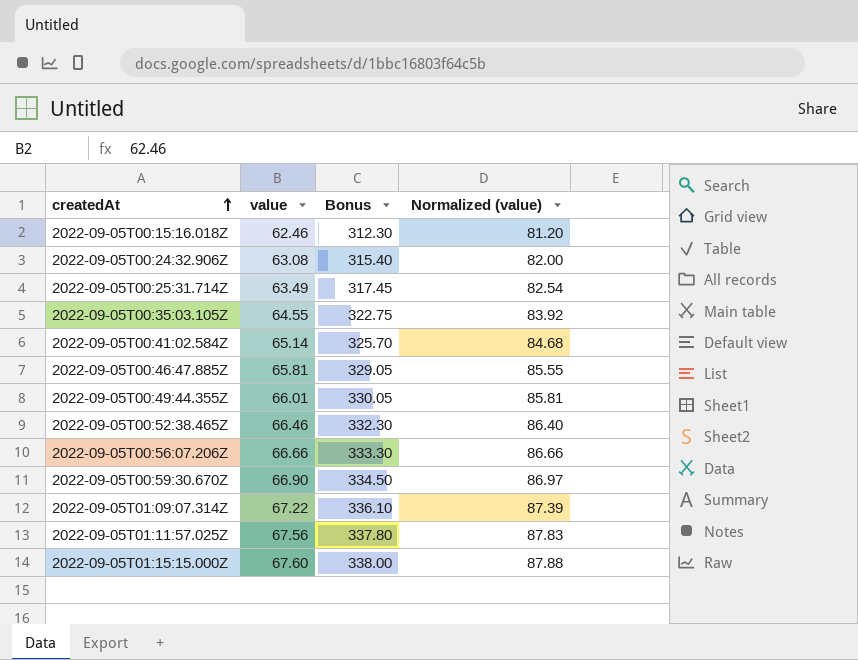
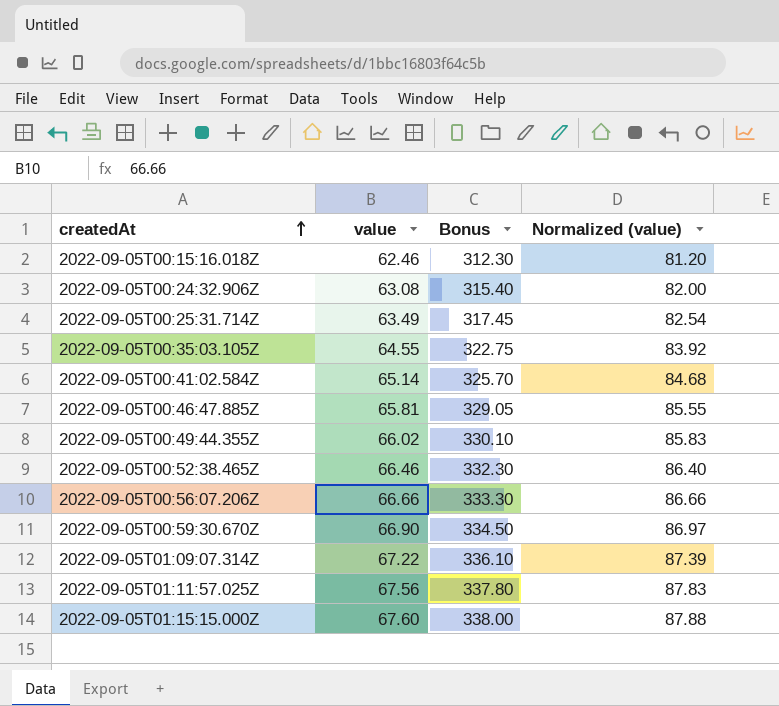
2022-09-05T00:49:44.355Z | value: 66.01 -> 66.02
2022-09-05T00:49:44.355Z | Bonus: 330.05 -> 330.10
2022-09-05T00:49:44.355Z | Normalized (value): 85.81 -> 85.83

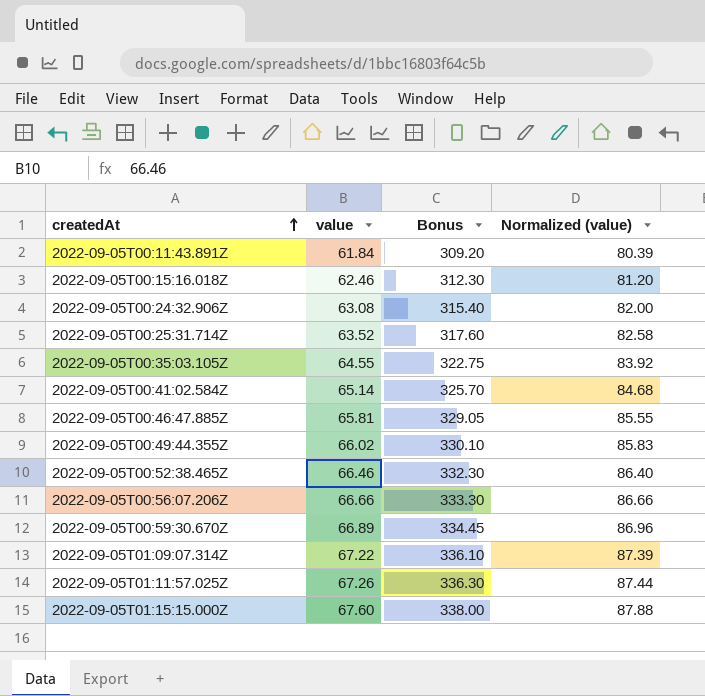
row 2022-09-05T00:11:43.891Z: none -> 61.84 | 309.20 | 80.39
2022-09-05T00:25:31.714Z | value: 63.49 -> 63.52
2022-09-05T00:25:31.714Z | Bonus: 317.45 -> 317.60
2022-09-05T00:25:31.714Z | Normalized (value): 82.54 -> 82.58
2022-09-05T00:59:30.670Z | value: 66.90 -> 66.89
2022-09-05T00:59:30.670Z | Bonus: 334.50 -> 334.45
2022-09-05T00:59:30.670Z | Normalized (value): 86.97 -> 86.96
2022-09-05T01:11:57.025Z | value: 67.56 -> 67.26
2022-09-05T01:11:57.025Z | Bonus: 337.80 -> 336.30
2022-09-05T01:11:57.025Z | Normalized (value): 87.83 -> 87.44

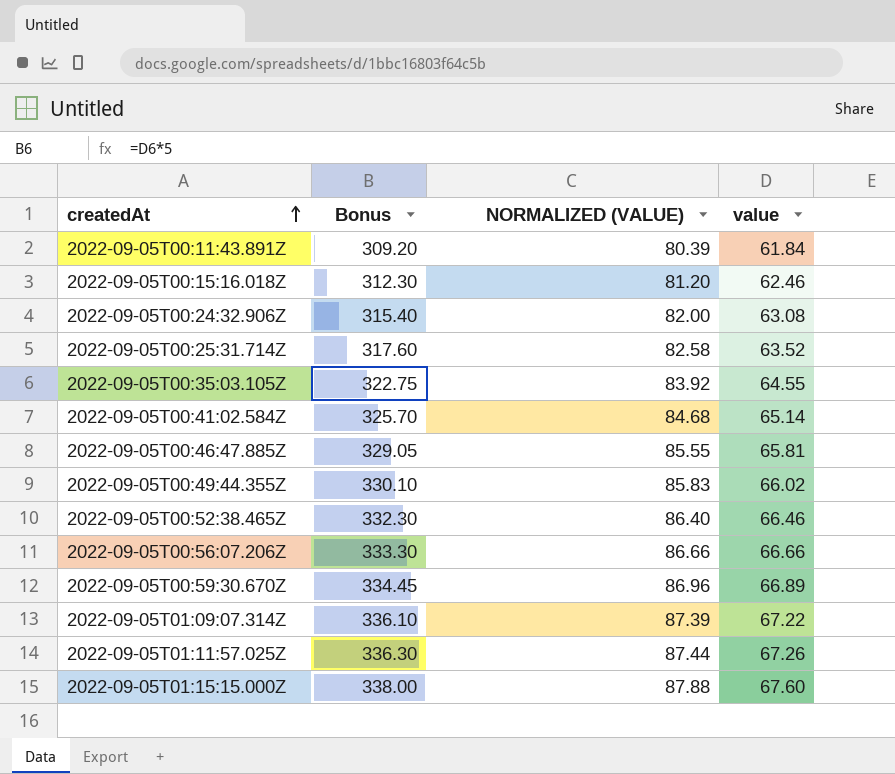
column name: Normalized (value) -> NORMALIZED (VALUE)
column value | position: 2 -> 4

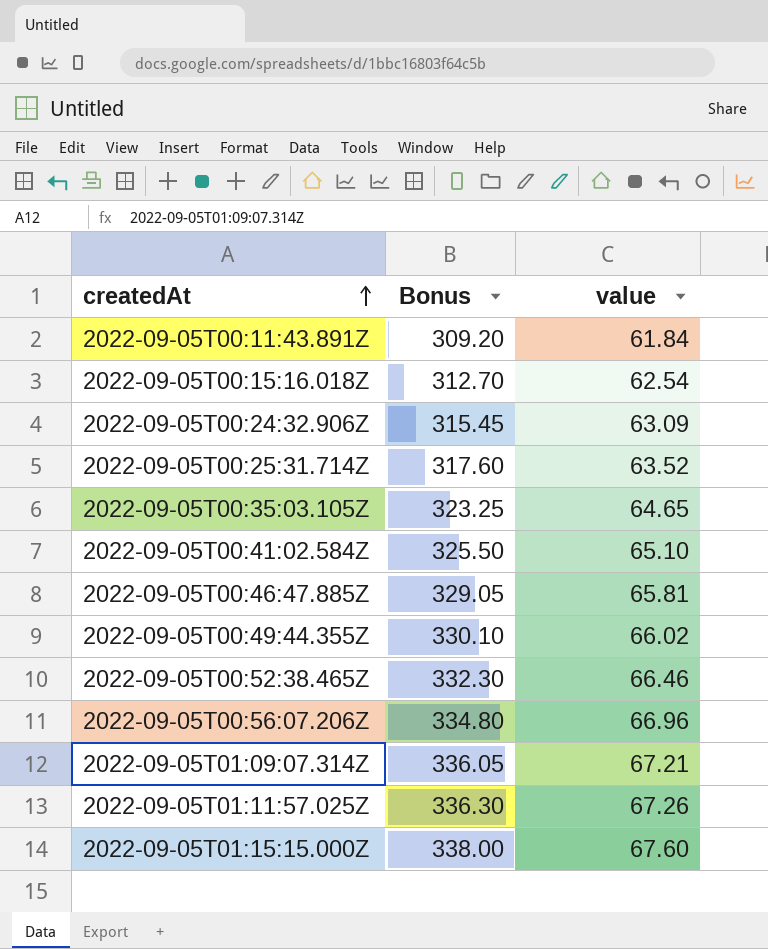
column NORMALIZED (VALUE) | formula: [value] * 1.3 -> none
row 2022-09-05T00:59:30.670Z: 334.45 | 86.96 | 66.89 -> none
2022-09-05T00:15:16.018Z | Bonus: 312.30 -> 312.70
2022-09-05T00:15:16.018Z | value: 62.46 -> 62.54
2022-09-05T00:24:32.906Z | Bonus: 315.40 -> 315.45
2022-09-05T00:24:32.906Z | value: 63.08 -> 63.09
2022-09-05T00:35:03.105Z | Bonus: 322.75 -> 323.25
2022-09-05T00:35:03.105Z | value: 64.55 -> 64.65
2022-09-05T00:41:02.584Z | Bonus: 325.70 -> 325.50
2022-09-05T00:41:02.584Z | value: 65.14 -> 65.10
2022-09-05T00:56:07.206Z | Bonus: 333.30 -> 334.80
2022-09-05T00:56:07.206Z | value: 66.66 -> 66.96
2022-09-05T01:09:07.314Z | Bonus: 336.10 -> 336.05
2022-09-05T01:09:07.314Z | value: 67.22 -> 67.21

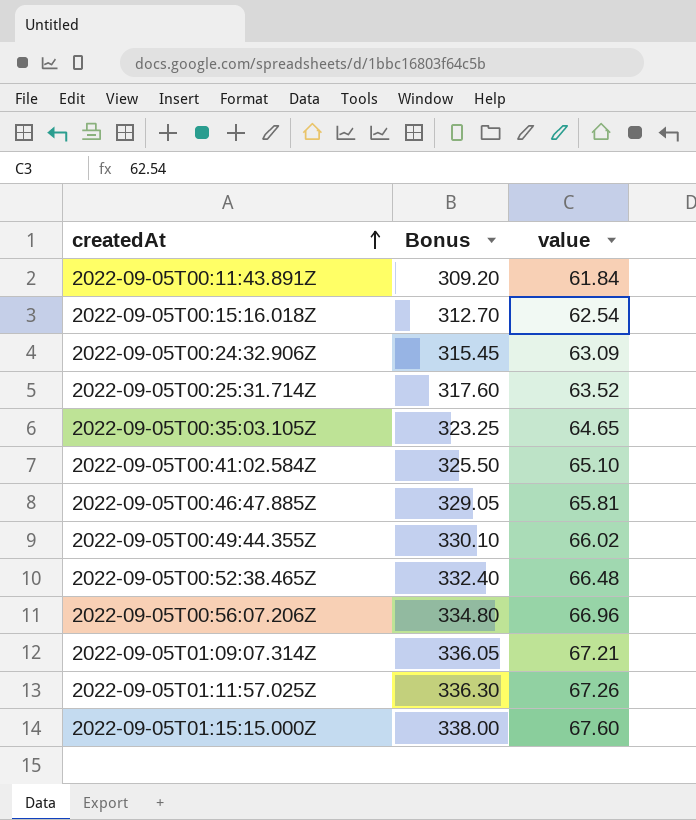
2022-09-05T00:52:38.465Z | Bonus: 332.30 -> 332.40
2022-09-05T00:52:38.465Z | value: 66.46 -> 66.48

